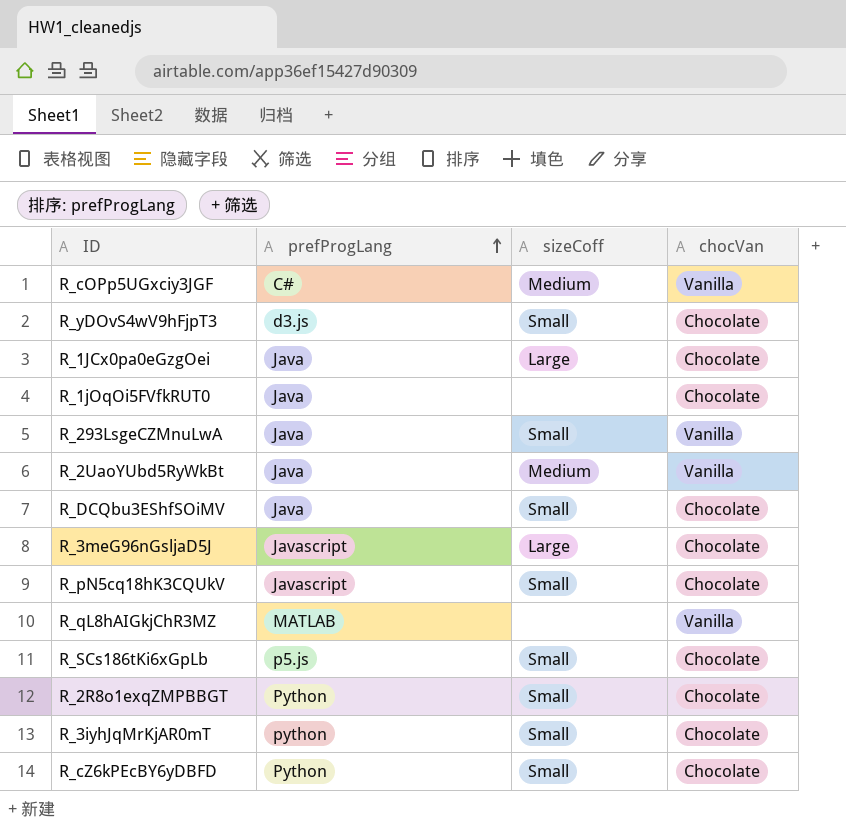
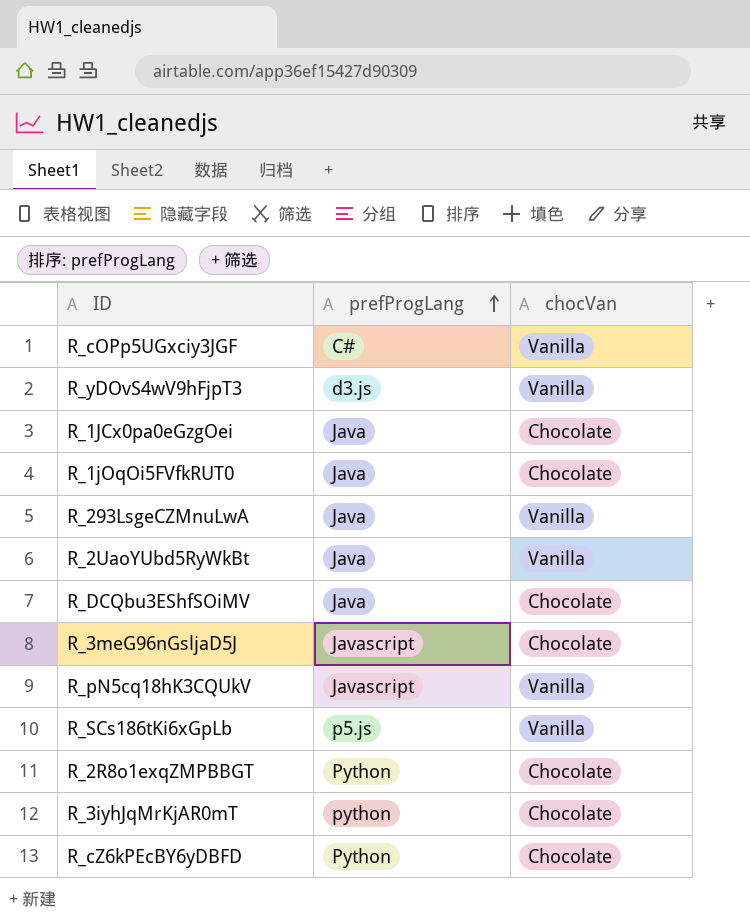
column sizeCoff | position: 3 -> none
row R_qL8hAIGkjChR3MZ: MATLAB | none | Vanilla -> none
R_yDOvS4wV9hFjpT3 | chocVan: Chocolate -> Vanilla
R_pN5cq18hK3CQUkV | chocVan: Chocolate -> Vanilla
R_SCs186tKi6xGpLb | chocVan: Chocolate -> Vanilla

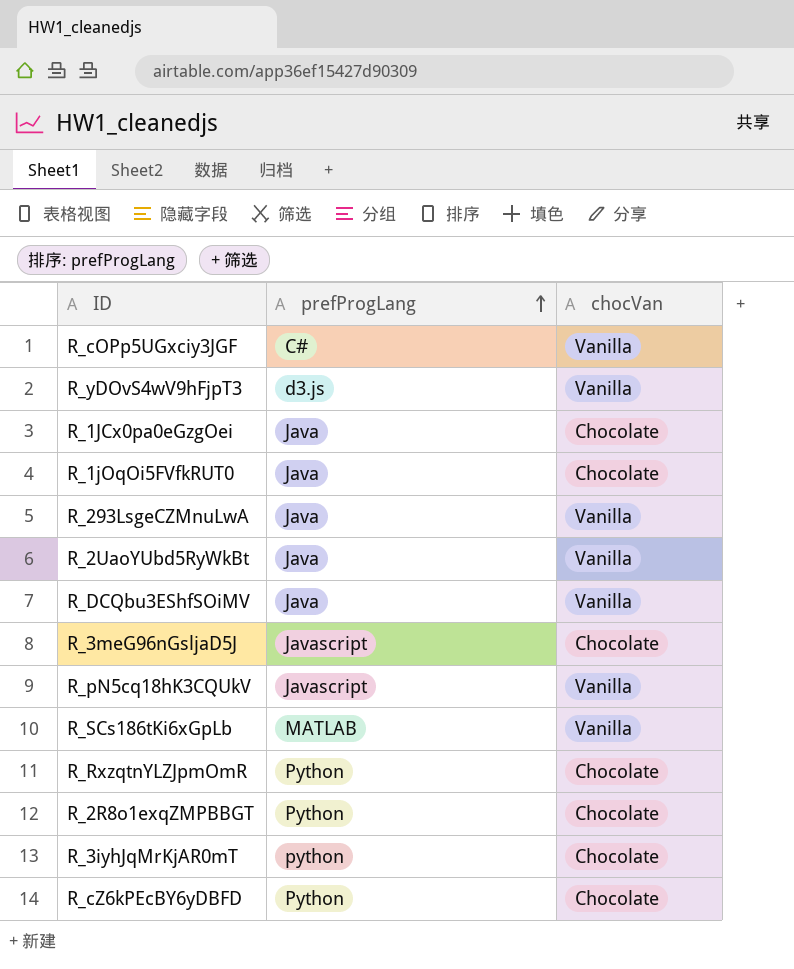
R_DCQbu3EShfSOiMV | chocVan: Chocolate -> Vanilla
R_SCs186tKi6xGpLb | prefProgLang: p5.js -> MATLAB
row R_RxzqtnYLZJpmOmR: none -> Python | Chocolate

